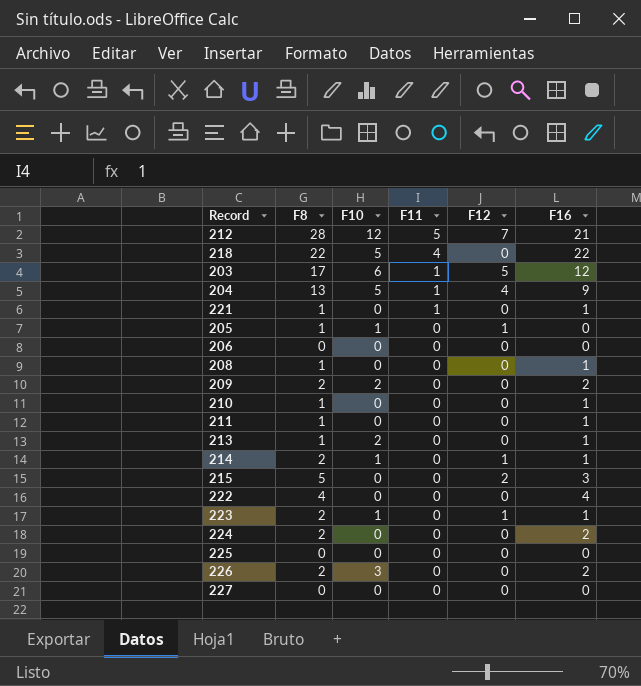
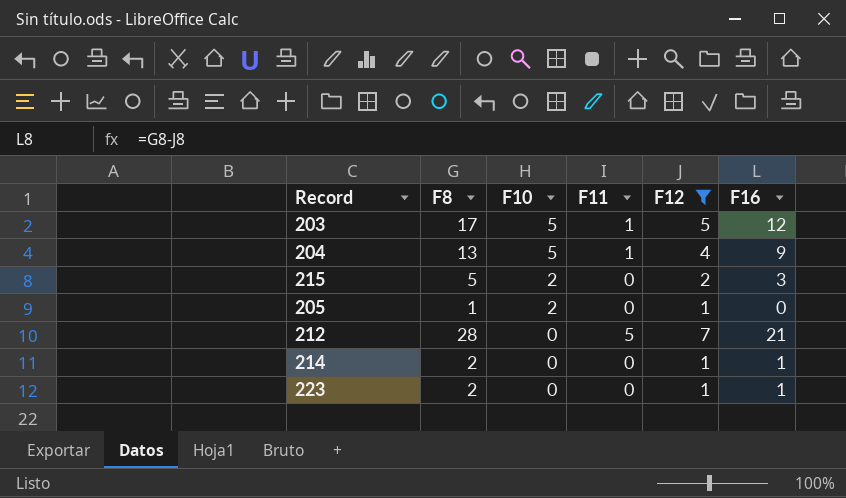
filter: none -> F12 != 0
row order: F11 descending -> F10 descending
203 | F10: 6 -> 5
215 | F10: 0 -> 2
205 | F10: 1 -> 2
212 | F10: 12 -> 0
214 | F10: 1 -> 0
223 | F10: 1 -> 0

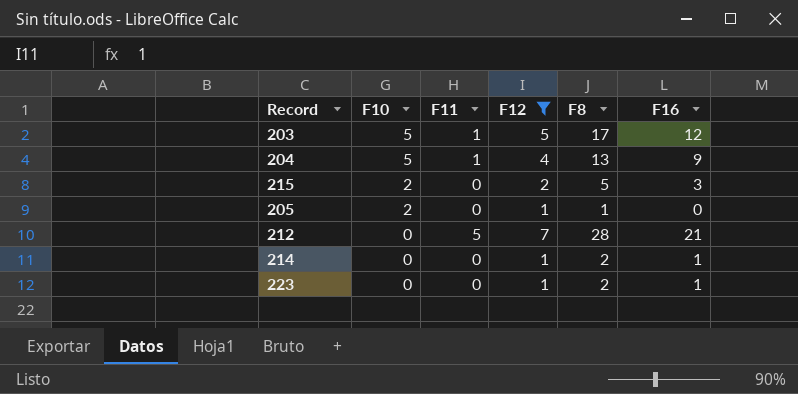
column F8 | position: 2 -> 5

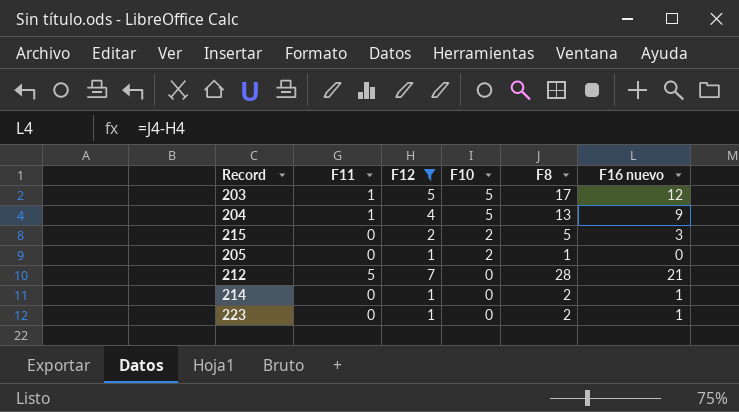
column F10 | position: 2 -> 4
column name: F16 -> F16 nuevo

